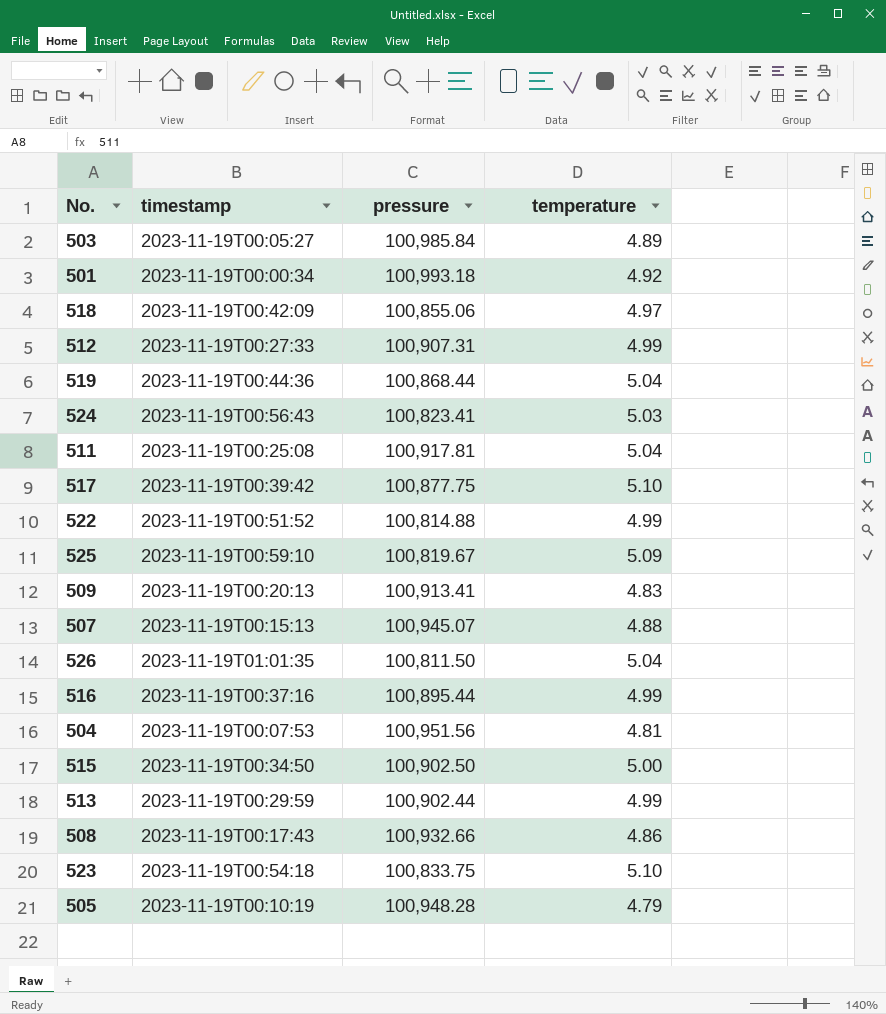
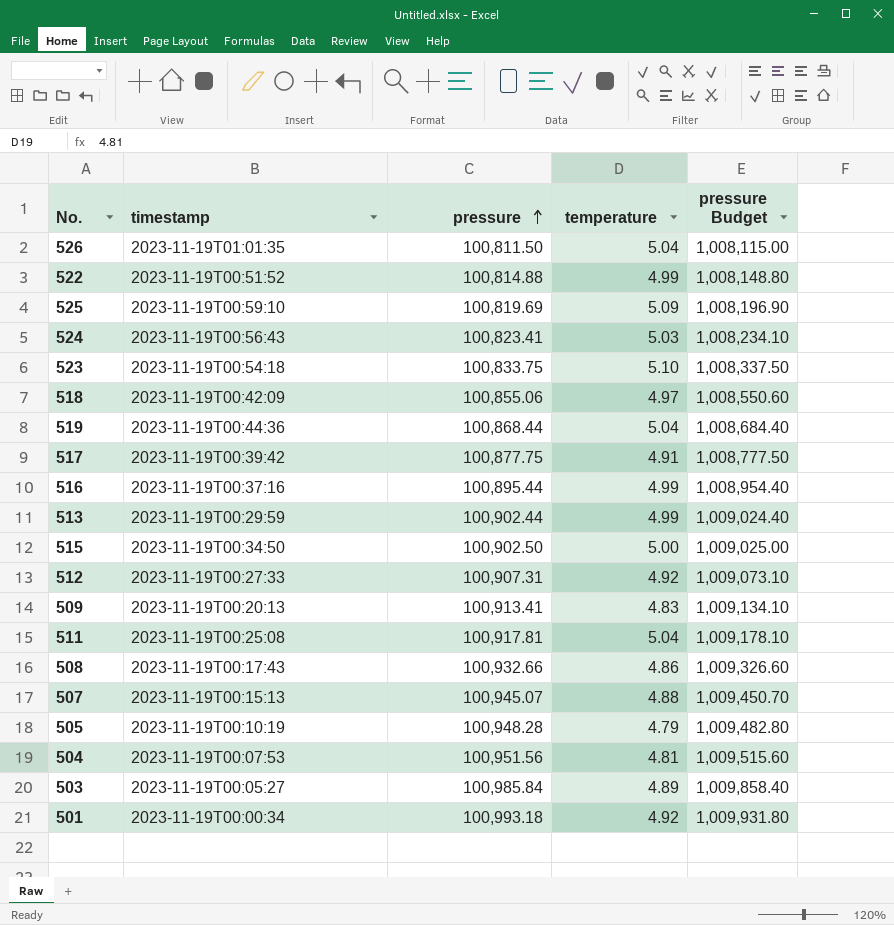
row order: none -> pressure ascending
column pressure Budget | formula: none -> [pressure] * 10
525 | pressure: 100,819.67 -> 100,819.69
517 | temperature: 5.10 -> 4.91
512 | temperature: 4.99 -> 4.92

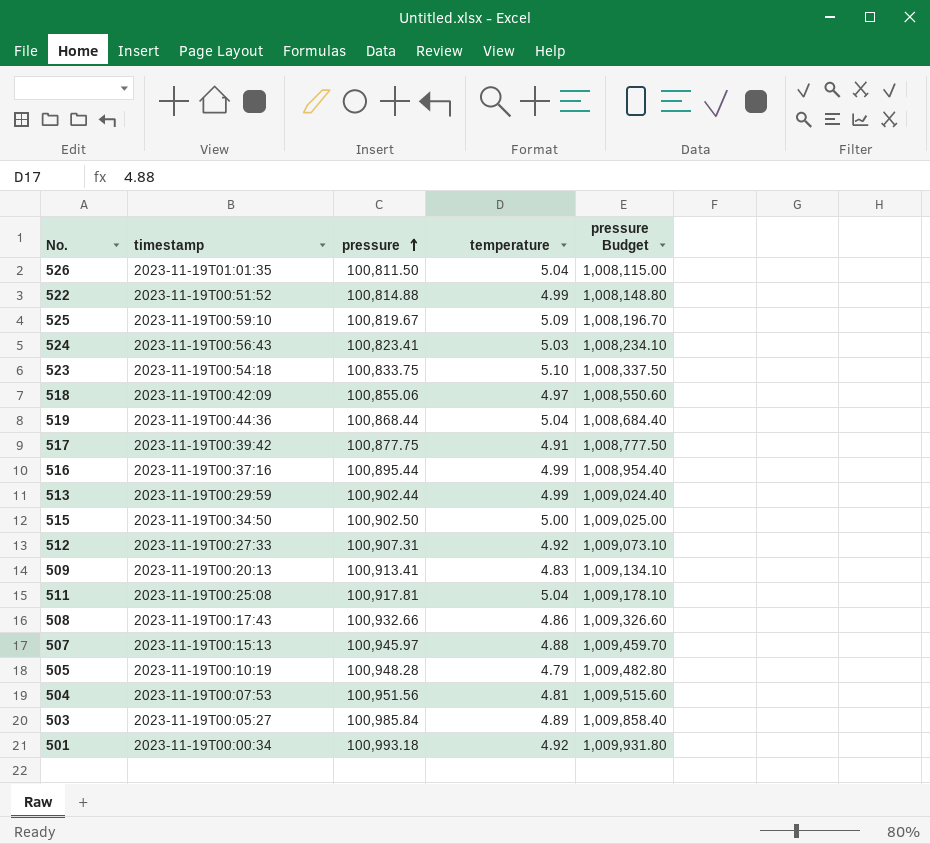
525 | pressure: 100,819.69 -> 100,819.67
525 | pressure Budget: 1,008,196.90 -> 1,008,196.70
507 | pressure: 100,945.07 -> 100,945.97
507 | pressure Budget: 1,009,450.70 -> 1,009,459.70

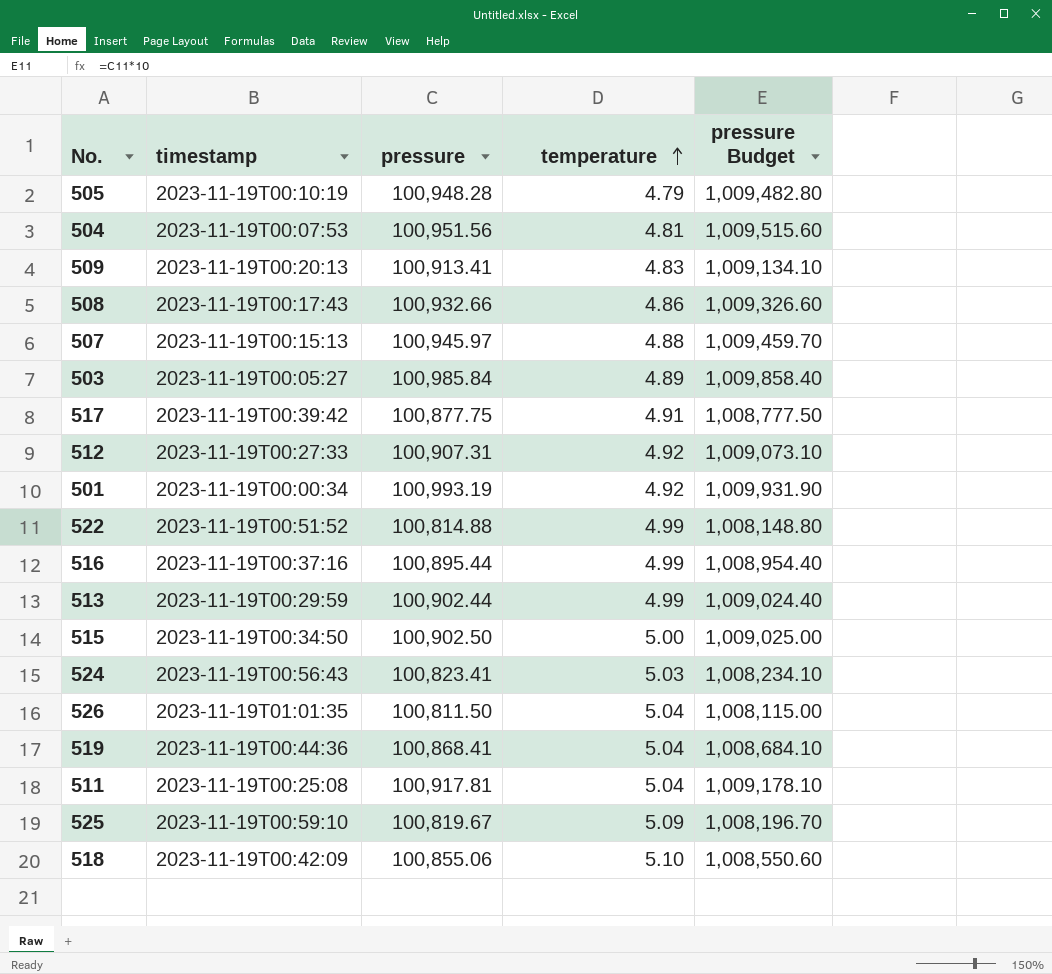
row order: pressure ascending -> temperature ascending
row 523: 2023-11-19T00:54:18 | 100,833.75 | 5.10 | 1,008,337.50 -> none
501 | pressure: 100,993.18 -> 100,993.19
501 | pressure Budget: 1,009,931.80 -> 1,009,931.90
519 | pressure: 100,868.44 -> 100,868.41
519 | pressure Budget: 1,008,684.40 -> 1,008,684.10
518 | temperature: 4.97 -> 5.10

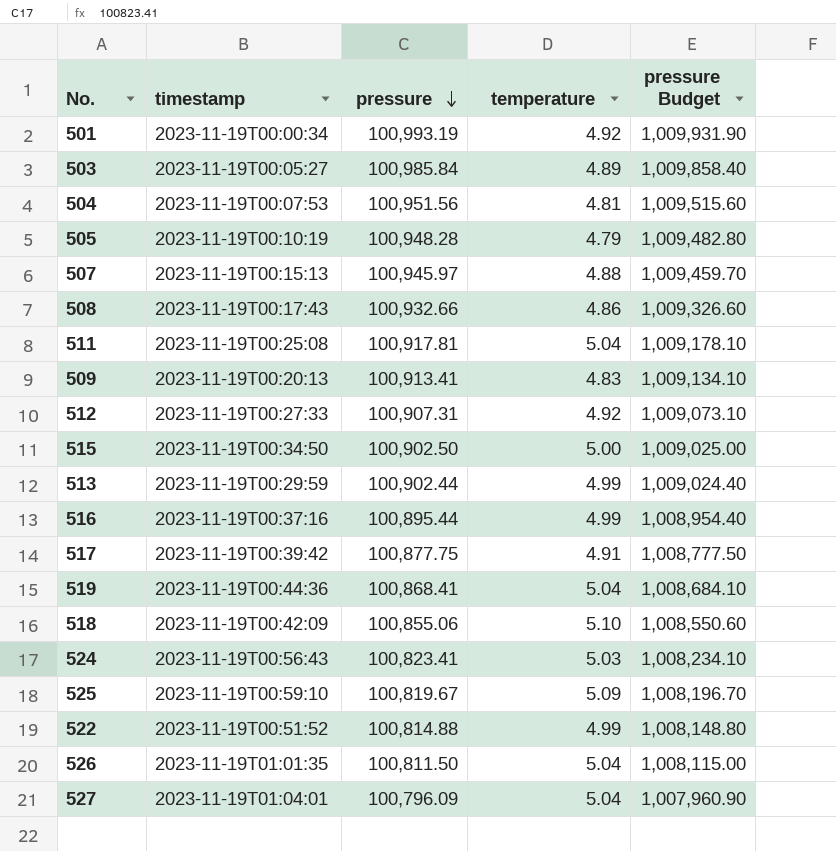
row order: temperature ascending -> pressure descending
row 527: none -> 2023-11-19T01:04:01 | 100,796.09 | 5.04 | 1,007,960.90

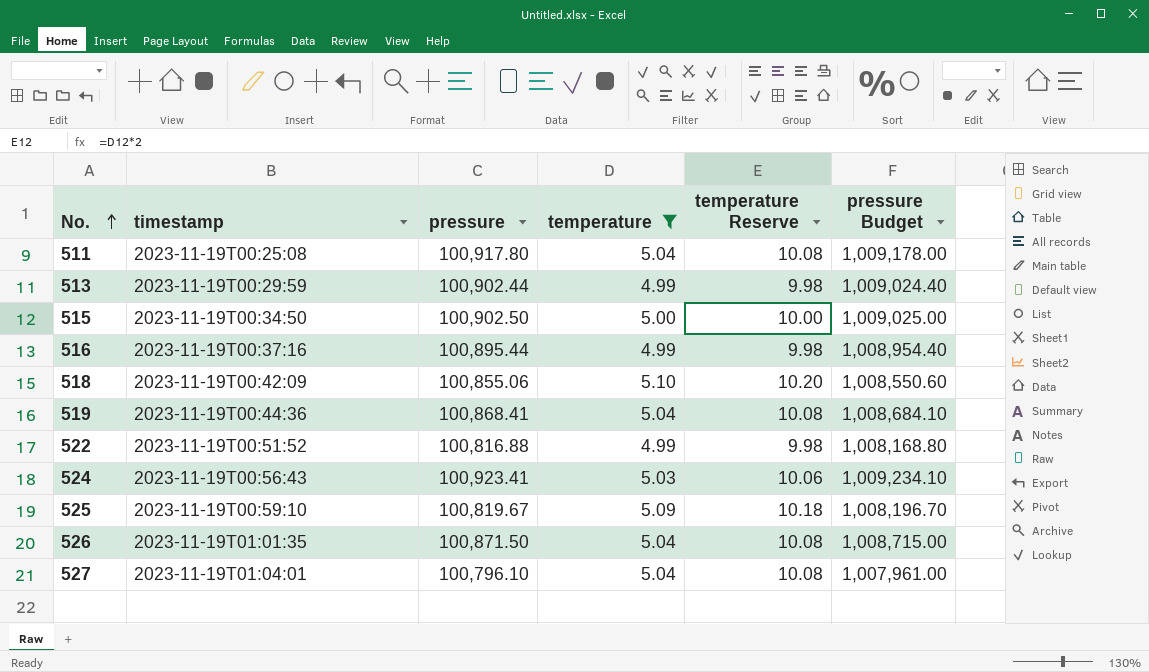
filter: none -> temperature >= 4.99
row order: pressure descending -> No. ascending
column temperature Reserve | formula: none -> [temperature] * 2
511 | pressure: 100,917.81 -> 100,917.80
511 | pressure Budget: 1,009,178.10 -> 1,009,178.00
522 | pressure: 100,814.88 -> 100,816.88
522 | pressure Budget: 1,008,148.80 -> 1,008,168.80
524 | pressure: 100,823.41 -> 100,923.41
524 | pressure Budget: 1,008,234.10 -> 1,009,234.10
526 | pressure: 100,811.50 -> 100,871.50
526 | pressure Budget: 1,008,115.00 -> 1,008,715.00
527 | pressure: 100,796.09 -> 100,796.10
527 | pressure Budget: 1,007,960.90 -> 1,007,961.00

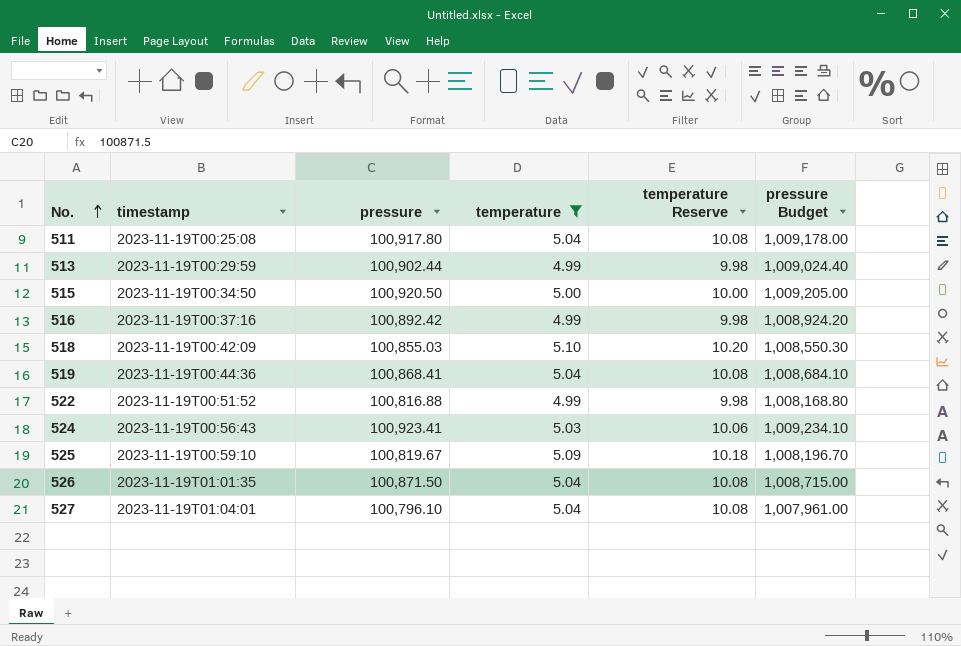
515 | pressure: 100,902.50 -> 100,920.50
515 | pressure Budget: 1,009,025.00 -> 1,009,205.00
516 | pressure: 100,895.44 -> 100,892.42
516 | pressure Budget: 1,008,954.40 -> 1,008,924.20
518 | pressure: 100,855.06 -> 100,855.03
518 | pressure Budget: 1,008,550.60 -> 1,008,550.30

